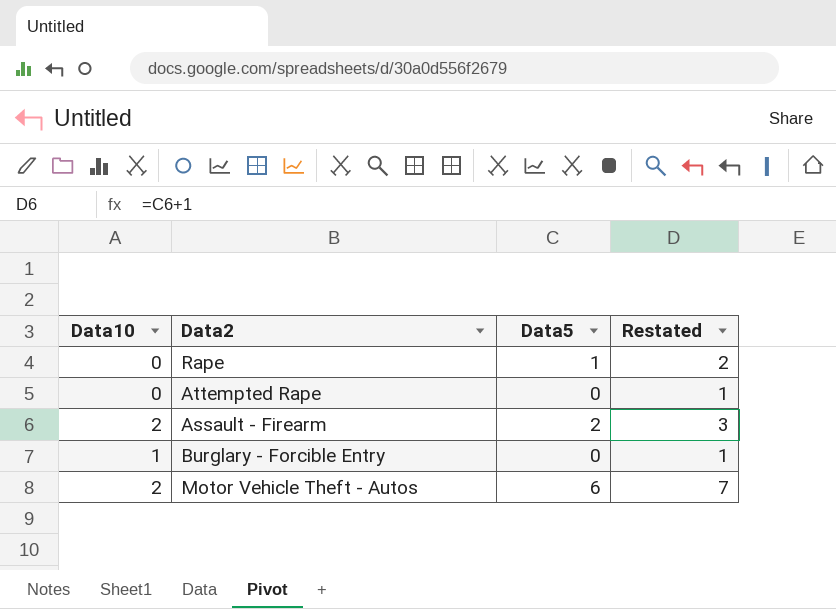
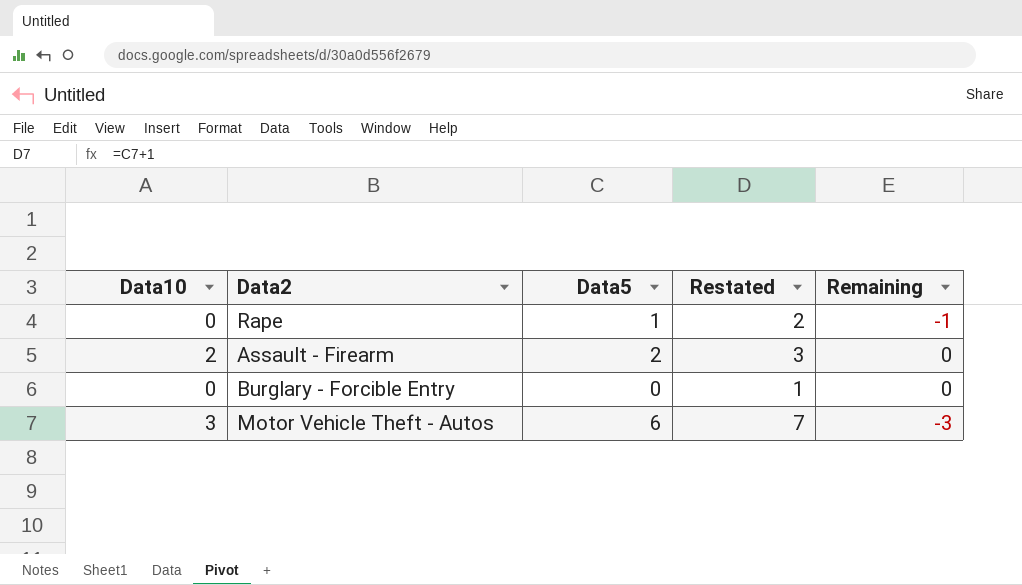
column Remaining | formula: none -> [Data10] - [Data5]
row Attempted Rape: 0 | 0 | 1 -> none
Burglary - Forcible Entry | Data10: 1 -> 0
Motor Vehicle Theft - Autos | Data10: 2 -> 3

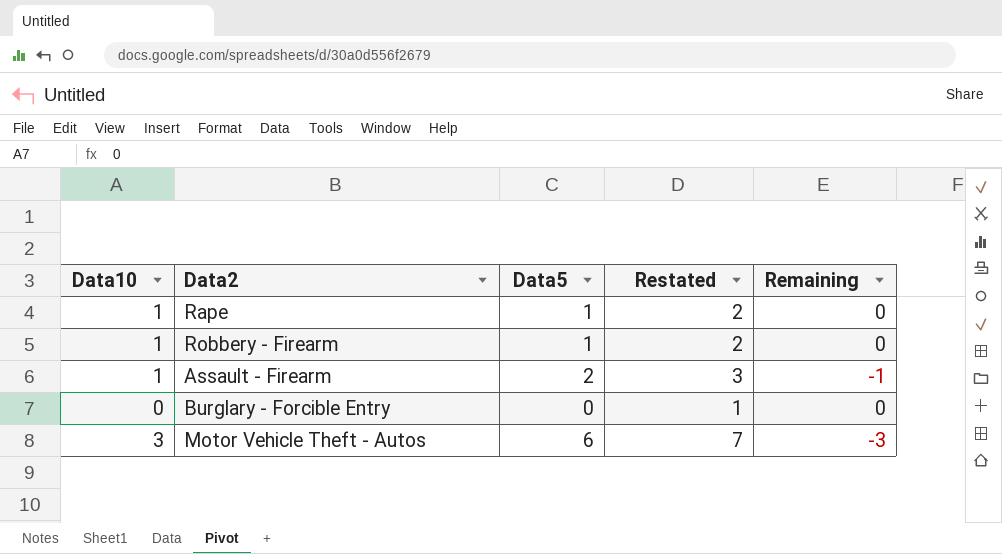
Rape | Data10: 0 -> 1
Rape | Remaining: -1 -> 0
row Robbery - Firearm: none -> 1 | 1 | 2 | 0
Assault - Firearm | Data10: 2 -> 1
Assault - Firearm | Remaining: 0 -> -1

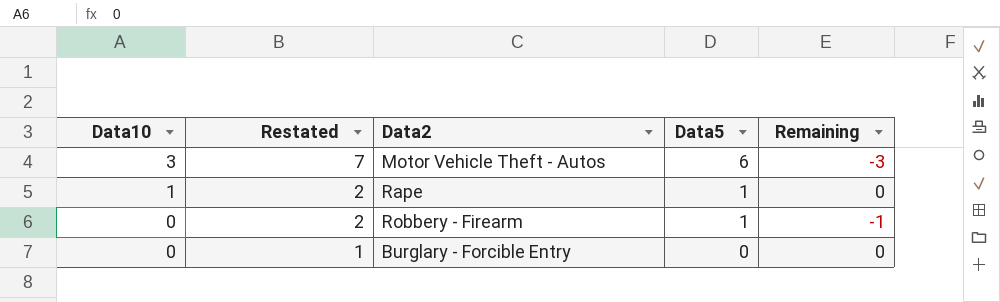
row order: none -> Data10 descending
column Restated | position: 4 -> 2
row Assault - Firearm: 1 | 2 | 3 | -1 -> none
Robbery - Firearm | Data10: 1 -> 0
Robbery - Firearm | Remaining: 0 -> -1

